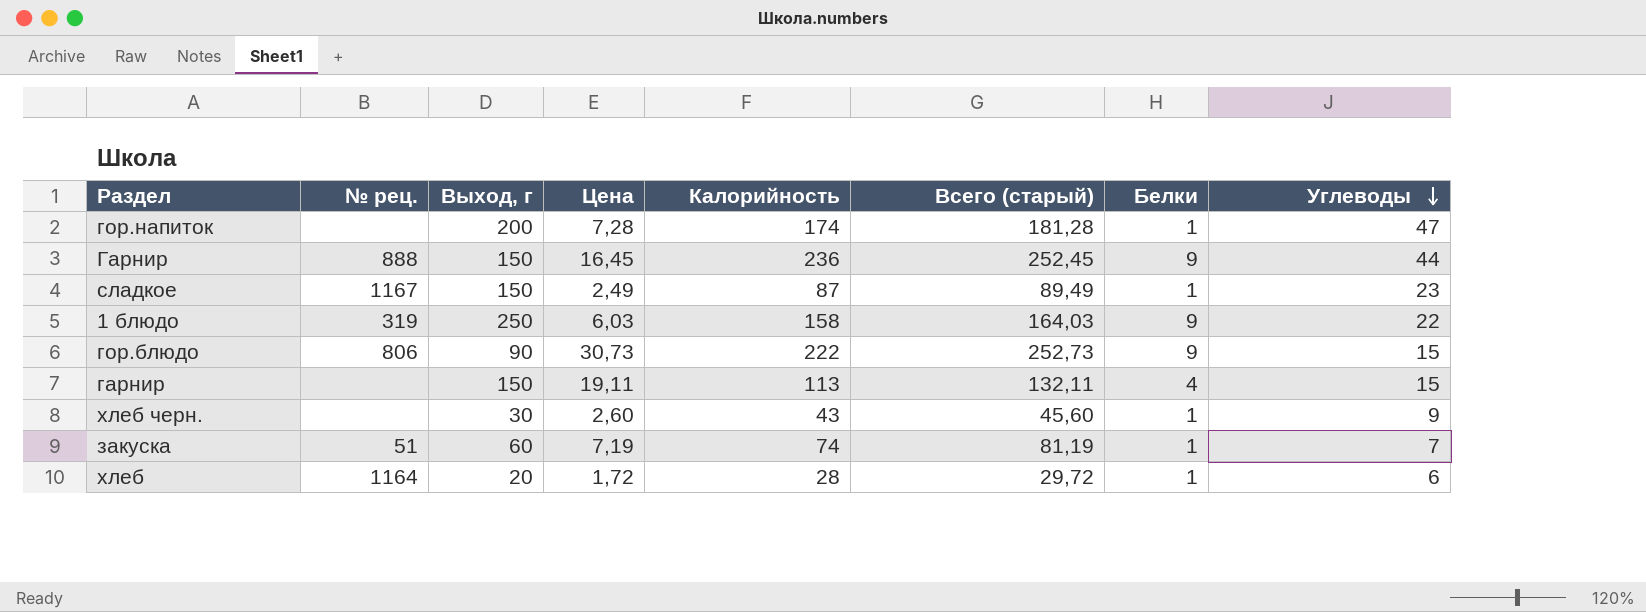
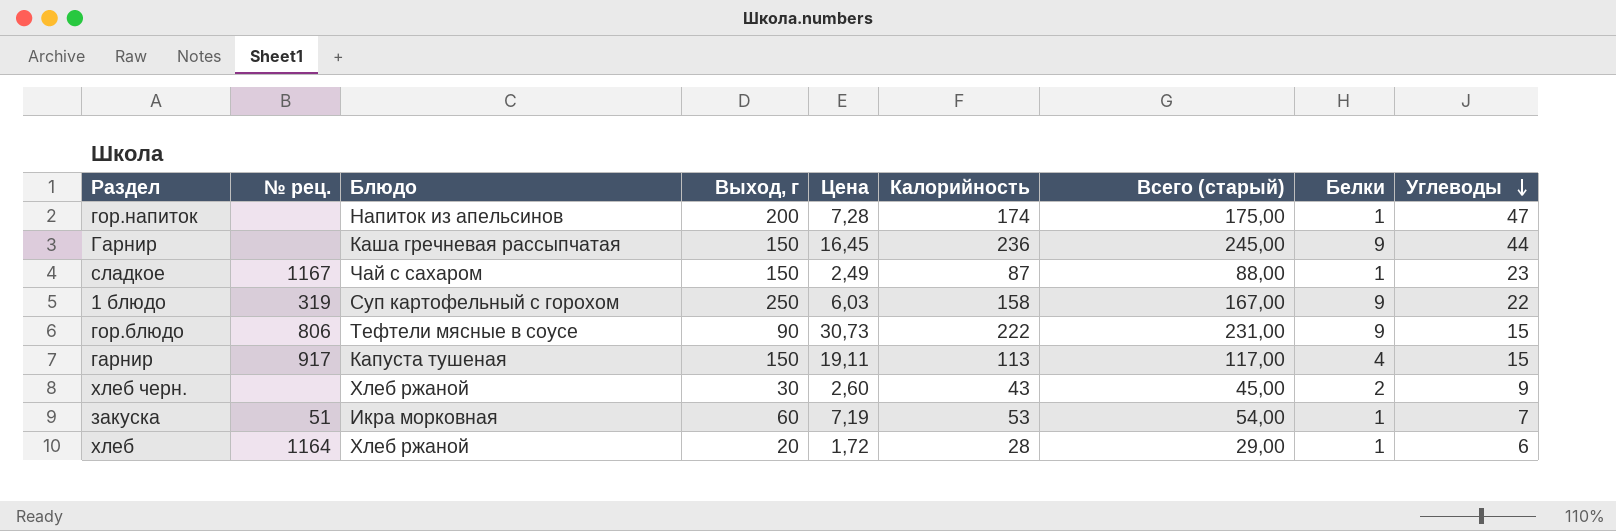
column Блюдо | position: none -> 3
column Всего (старый) | formula: [Цена] + [Калорийность] -> [Калорийность] + [Белки]
Гарнир | № рец.: 888 -> none
гарнир | № рец.: none -> 917
хлеб черн. | Белки: 1 -> 2
закуска | Калорийность: 74 -> 53

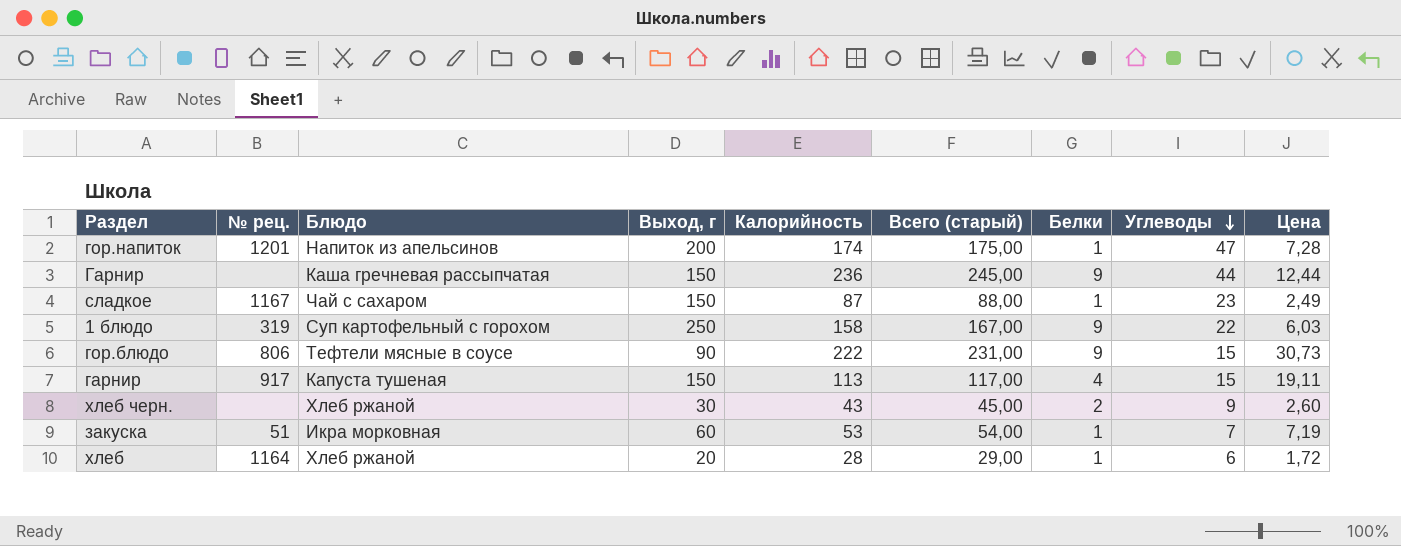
column Цена | position: 5 -> 9
гор.напиток | № рец.: none -> 1201
Гарнир | Цена: 16,45 -> 12,44

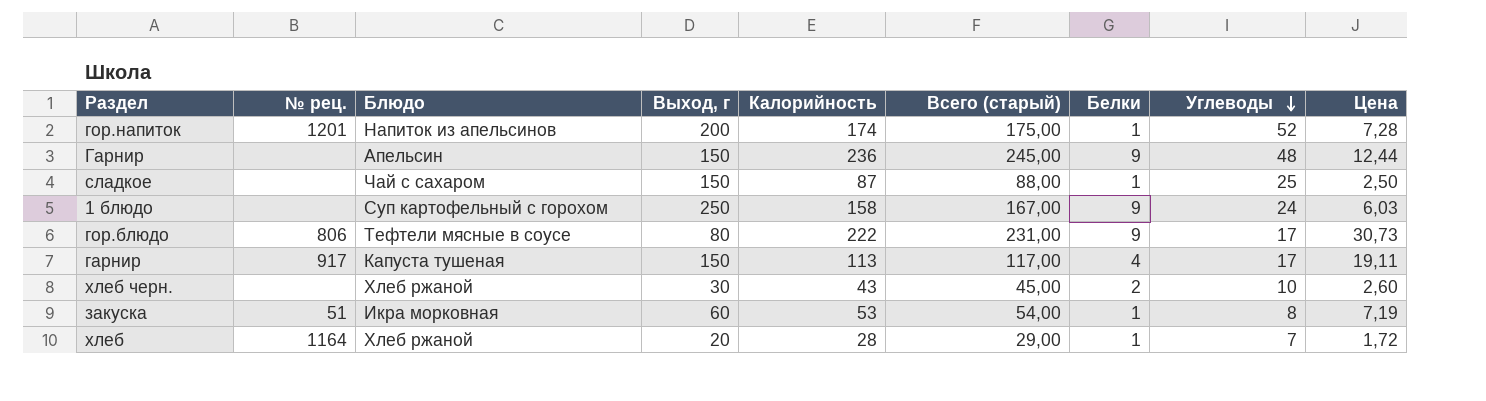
гор.напиток | Углеводы: 47 -> 52
Гарнир | Блюдо: Каша гречневая рассыпчатая -> Апельсин
Гарнир | Углеводы: 44 -> 48
сладкое | № рец.: 1167 -> none
сладкое | Углеводы: 23 -> 25
сладкое | Цена: 2,49 -> 2,50
1 блюдо | № рец.: 319 -> none
1 блюдо | Углеводы: 22 -> 24
гор.блюдо | Выход, г: 90 -> 80
гор.блюдо | Углеводы: 15 -> 17
гарнир | Углеводы: 15 -> 17
хлеб черн. | Углеводы: 9 -> 10
закуска | Углеводы: 7 -> 8
хлеб | Углеводы: 6 -> 7

